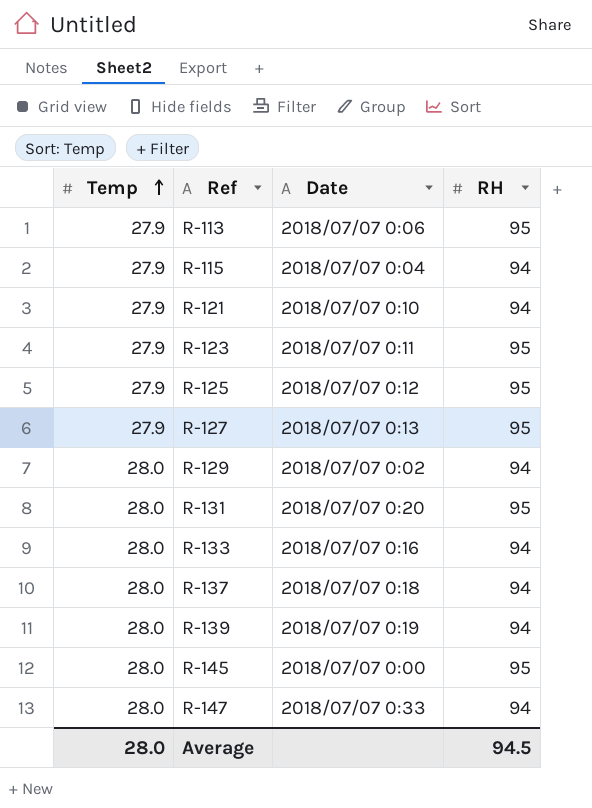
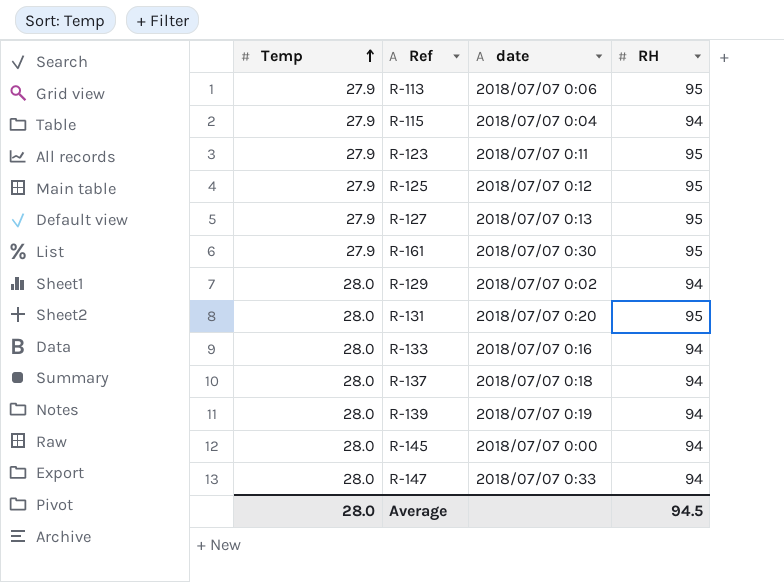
column name: Date -> date
row R-121: 27.9 | 2018/07/07 0:10 | 94 -> none
row R-161: none -> 27.9 | 2018/07/07 0:30 | 95
R-145 | RH: 95 -> 94

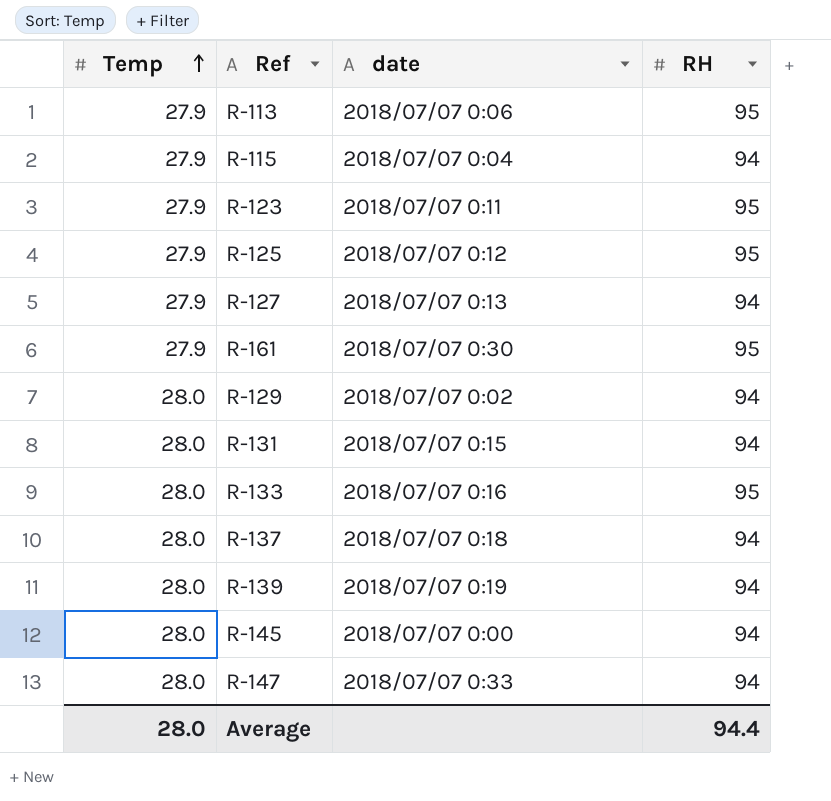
R-127 | RH: 95 -> 94
R-131 | date: 2018/07/07 0:20 -> 2018/07/07 0:15
R-131 | RH: 95 -> 94
R-133 | RH: 94 -> 95
Average | RH: 94.5 -> 94.4

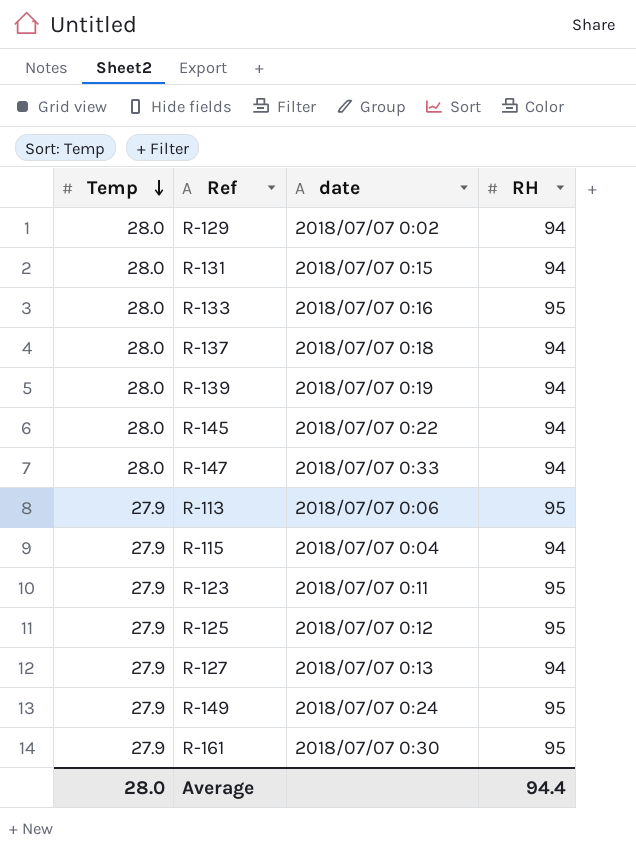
row order: Temp ascending -> Temp descending
R-145 | date: 2018/07/07 0:00 -> 2018/07/07 0:22
row R-149: none -> 27.9 | 2018/07/07 0:24 | 95

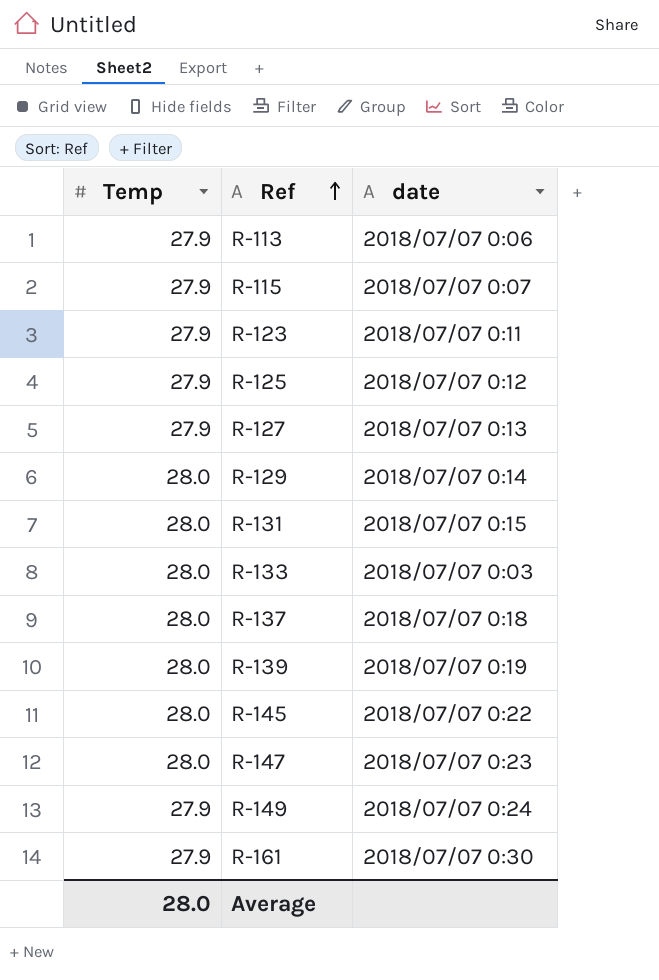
row order: Temp descending -> Ref ascending
column RH | position: 4 -> none
R-115 | date: 2018/07/07 0:04 -> 2018/07/07 0:07
R-129 | date: 2018/07/07 0:02 -> 2018/07/07 0:14
R-133 | date: 2018/07/07 0:16 -> 2018/07/07 0:03
R-147 | date: 2018/07/07 0:33 -> 2018/07/07 0:23

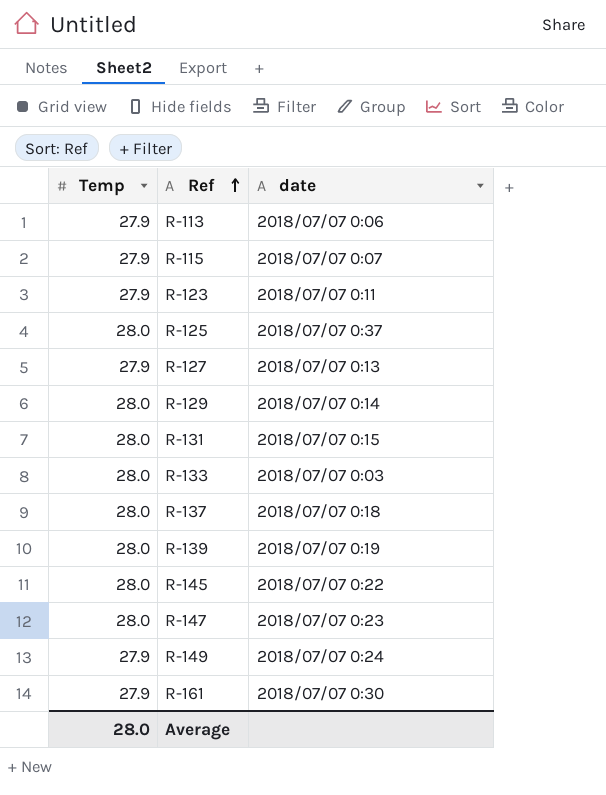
R-125 | Temp: 27.9 -> 28.0
R-125 | date: 2018/07/07 0:12 -> 2018/07/07 0:37

